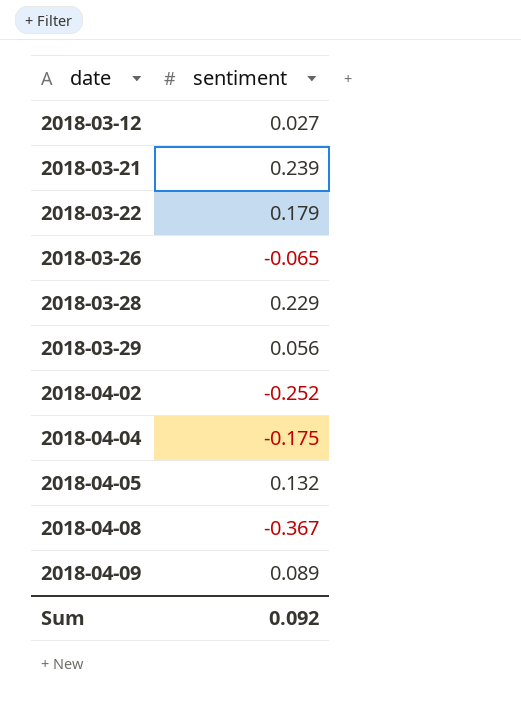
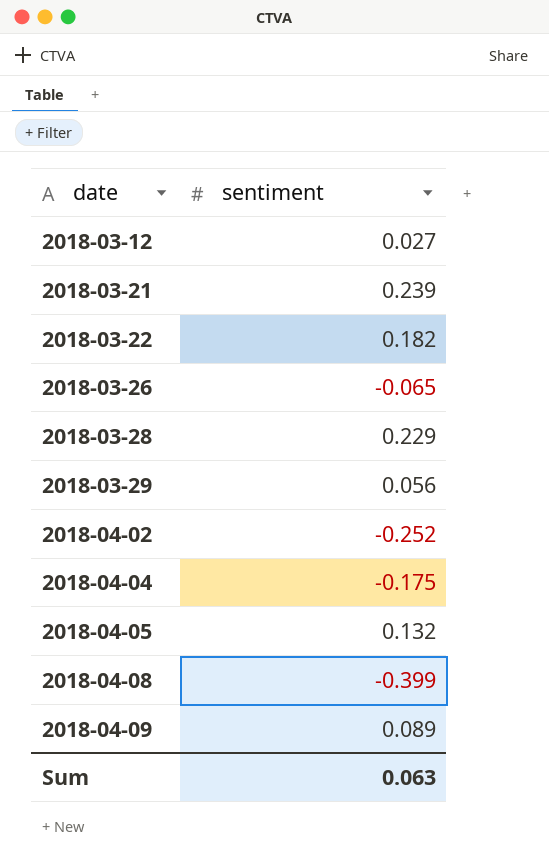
2018-03-22 | sentiment: 0.179 -> 0.182
2018-04-08 | sentiment: -0.367 -> -0.399
Sum | sentiment: 0.092 -> 0.063

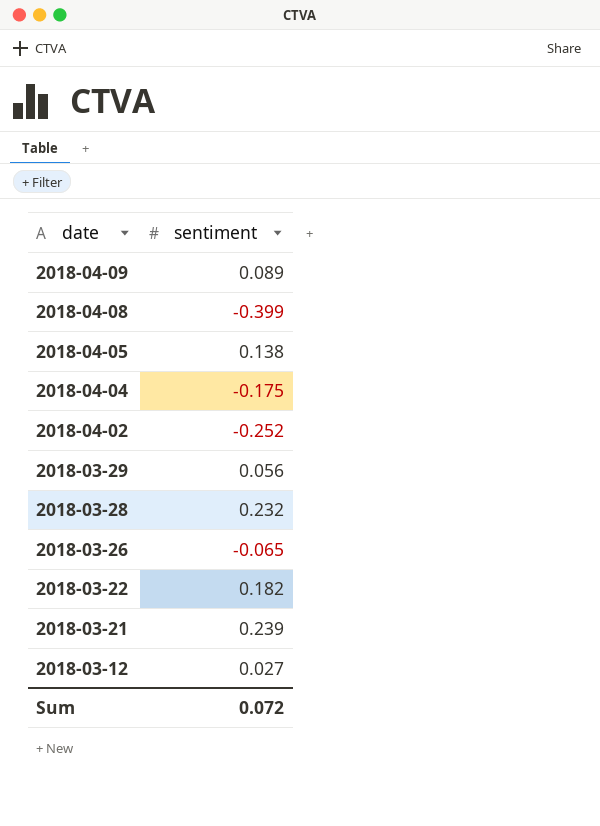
row order: date ascending -> date descending
2018-04-05 | sentiment: 0.132 -> 0.138
2018-03-28 | sentiment: 0.229 -> 0.232
Sum | sentiment: 0.063 -> 0.072

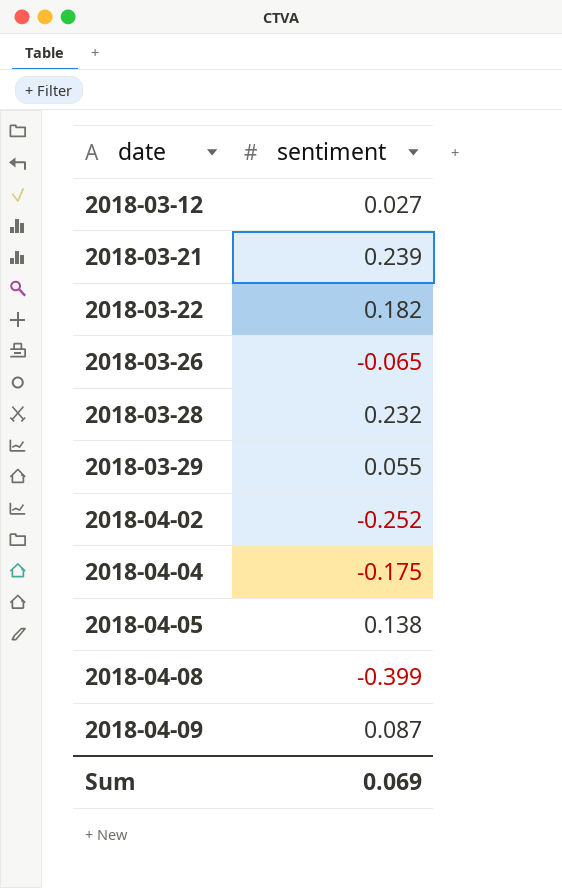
row order: date descending -> date ascending
2018-03-29 | sentiment: 0.056 -> 0.055
2018-04-09 | sentiment: 0.089 -> 0.087
Sum | sentiment: 0.072 -> 0.069

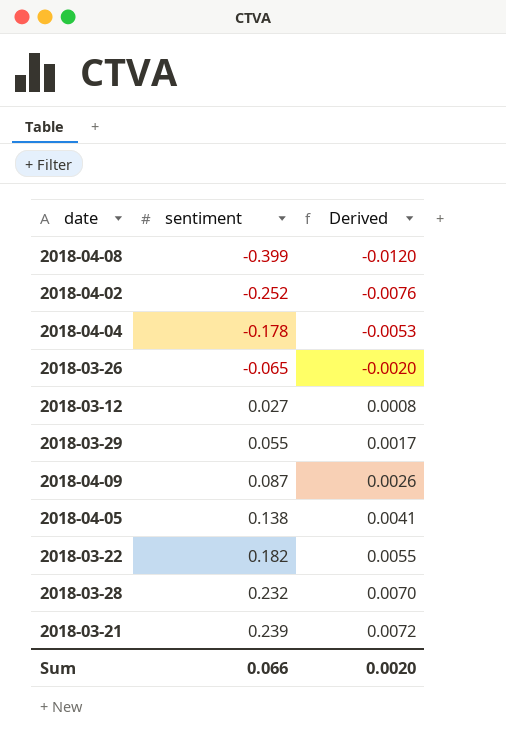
row order: date ascending -> sentiment ascending
column Derived | formula: none -> [sentiment] * 0.03
2018-04-04 | sentiment: -0.175 -> -0.178
Sum | sentiment: 0.069 -> 0.066

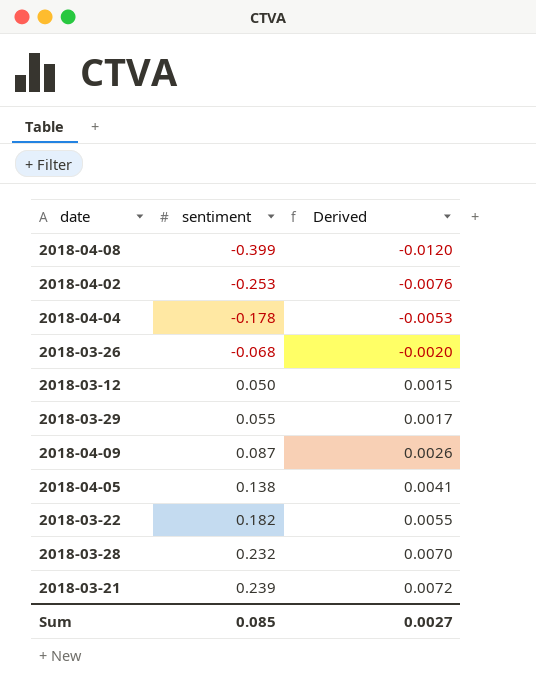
2018-04-02 | sentiment: -0.252 -> -0.253
2018-03-26 | sentiment: -0.065 -> -0.068
2018-03-12 | sentiment: 0.027 -> 0.050
2018-03-12 | Derived: 0.0008 -> 0.0015
Sum | sentiment: 0.066 -> 0.085
Sum | Derived: 0.0020 -> 0.0027

